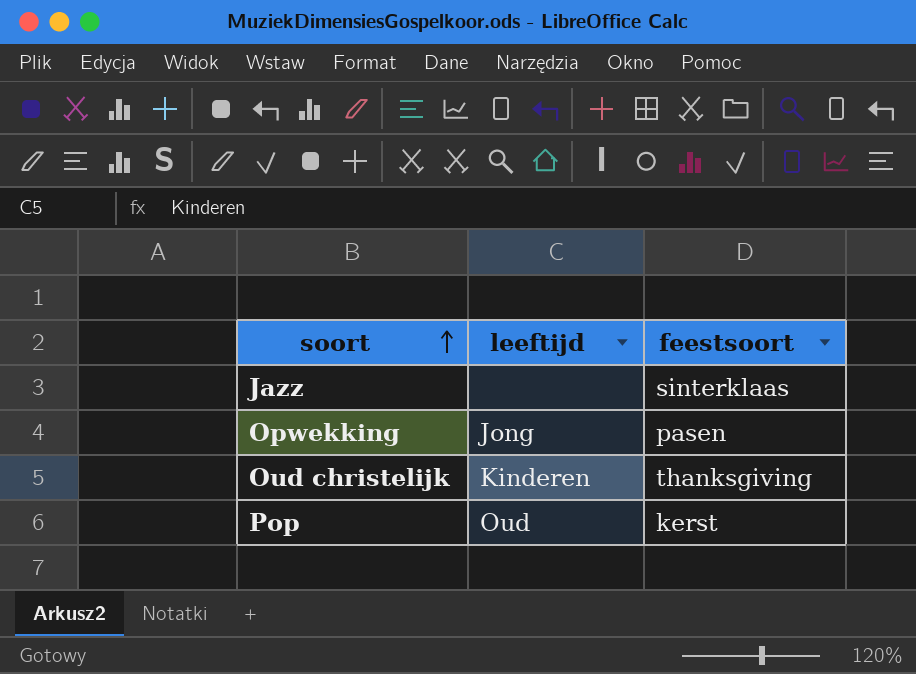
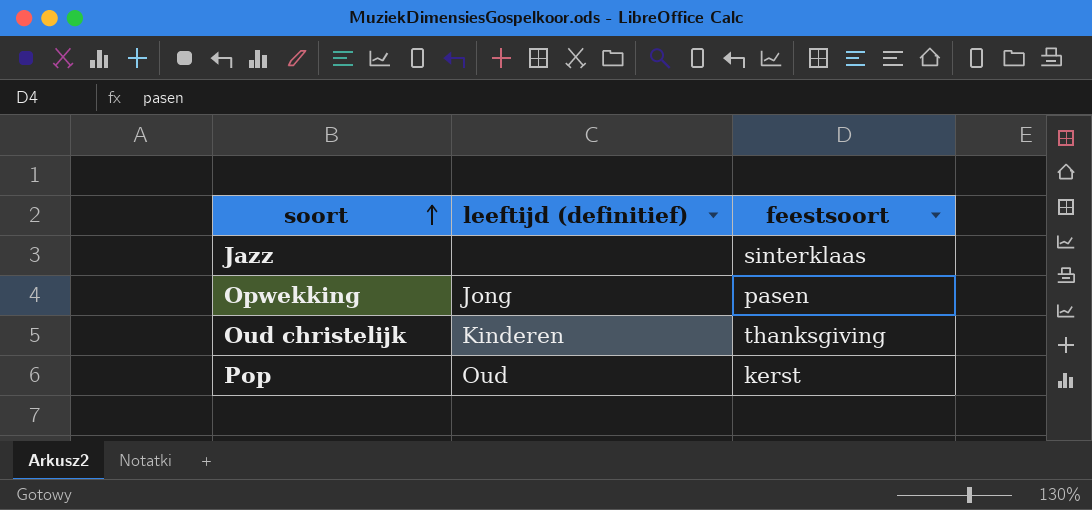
column name: leeftijd -> leeftijd (definitief)

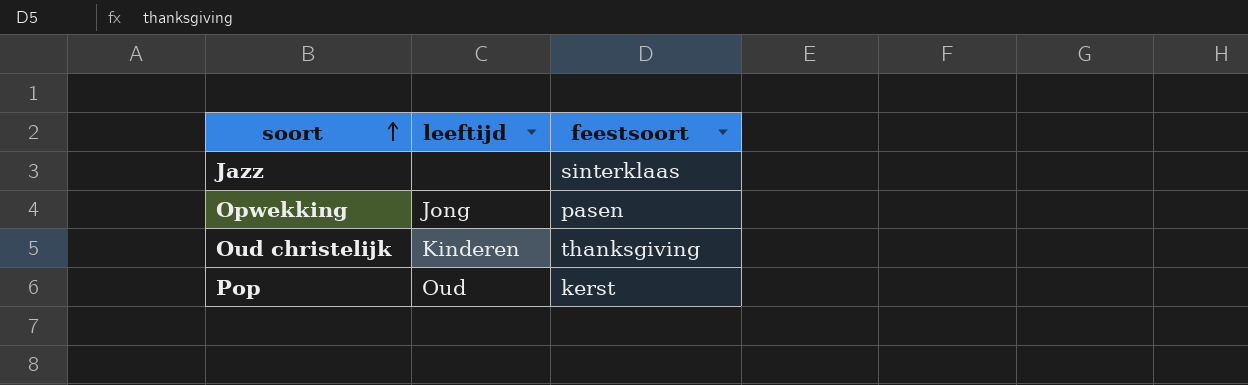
column name: leeftijd (definitief) -> leeftijd

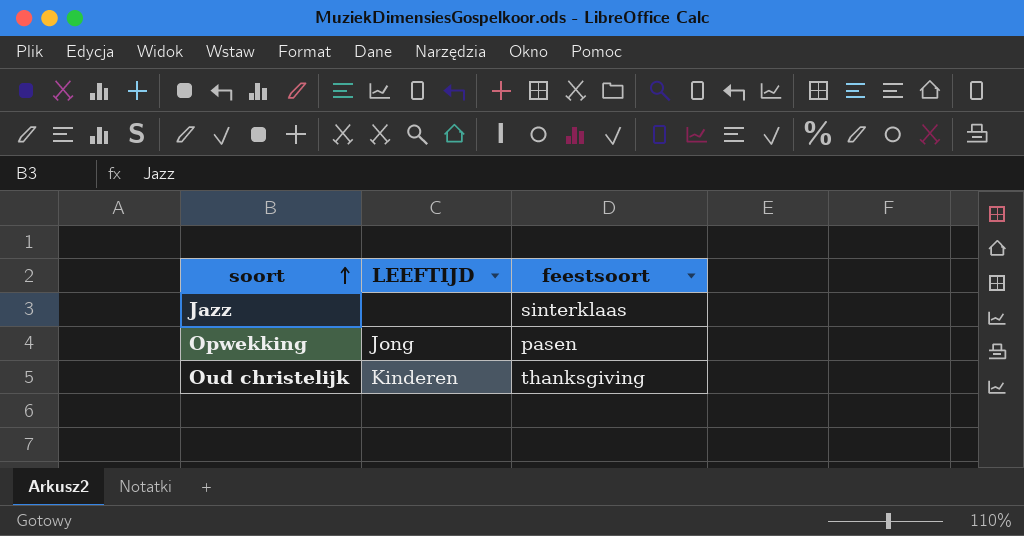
column name: leeftijd -> LEEFTIJD
row Pop: Oud | kerst -> none

